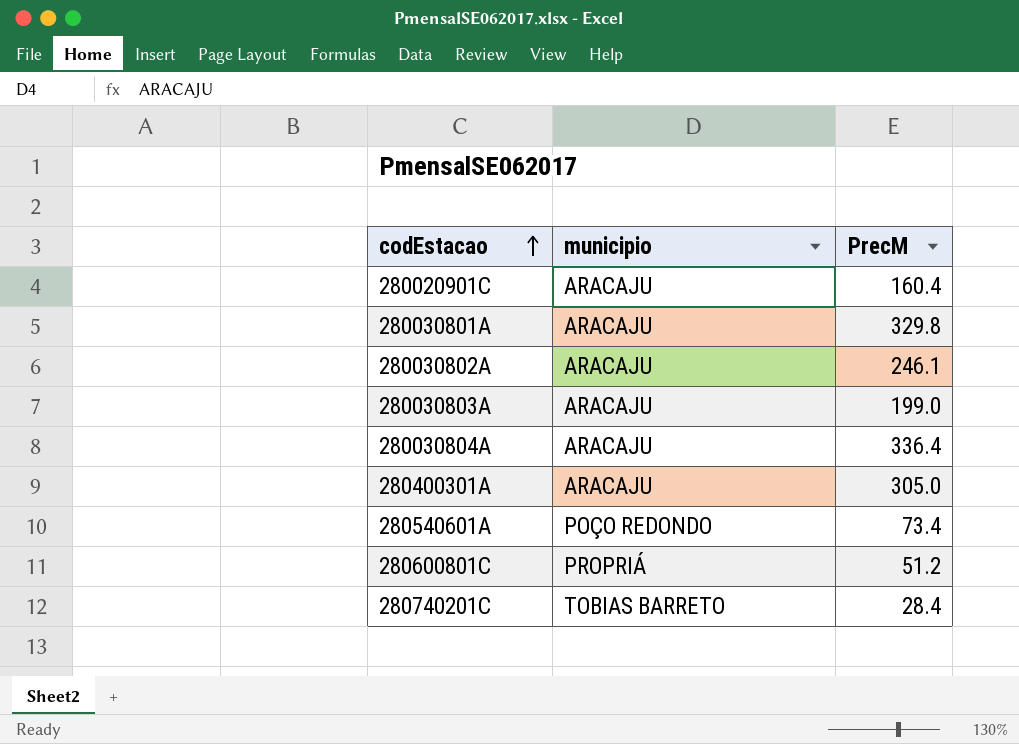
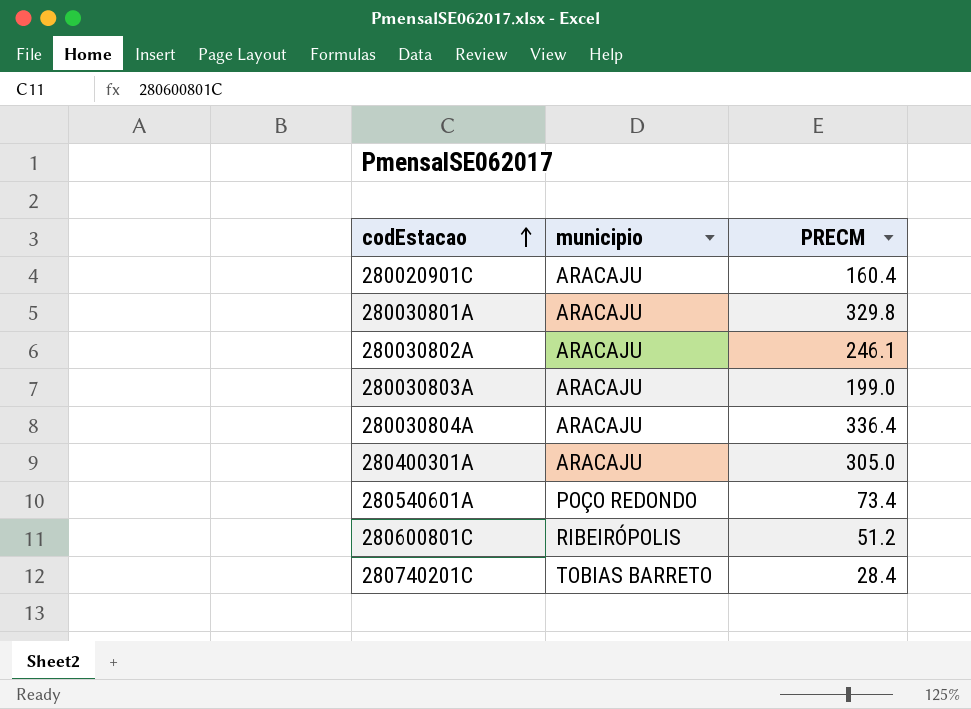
column name: PrecM -> PRECM
280600801C | municipio: PROPRIÁ -> RIBEIRÓPOLIS

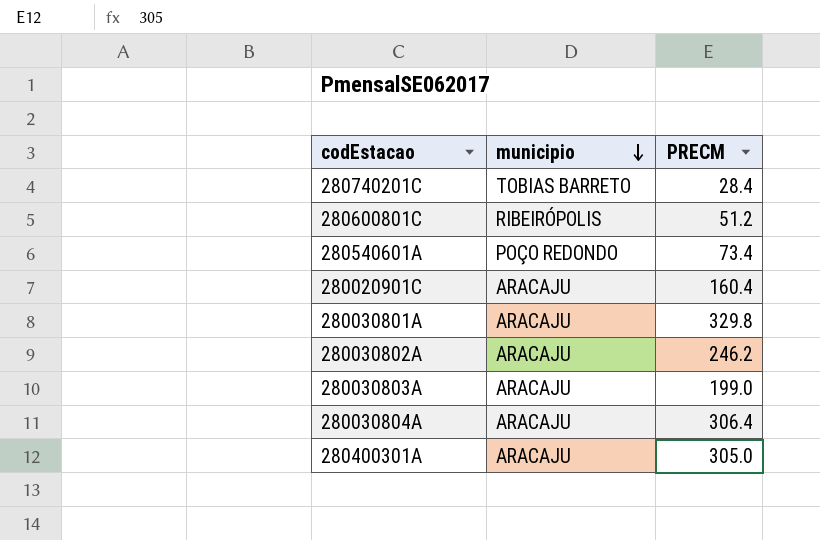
row order: codEstacao ascending -> municipio descending
280030802A | PRECM: 246.1 -> 246.2
280030804A | PRECM: 336.4 -> 306.4

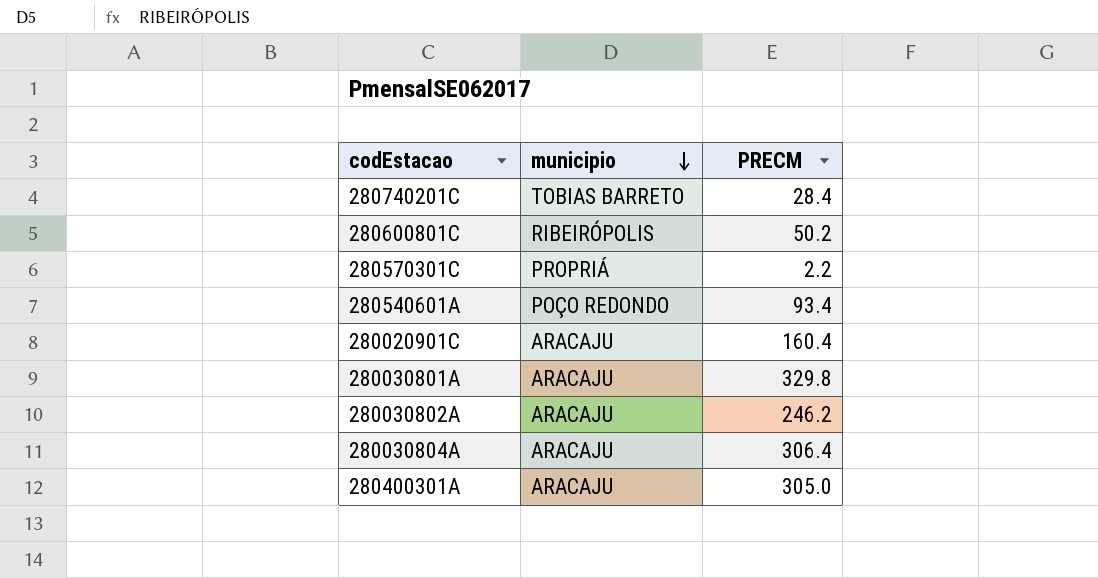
row 280030803A: ARACAJU | 199.0 -> none
280600801C | PRECM: 51.2 -> 50.2
row 280570301C: none -> PROPRIÁ | 2.2
280540601A | PRECM: 73.4 -> 93.4

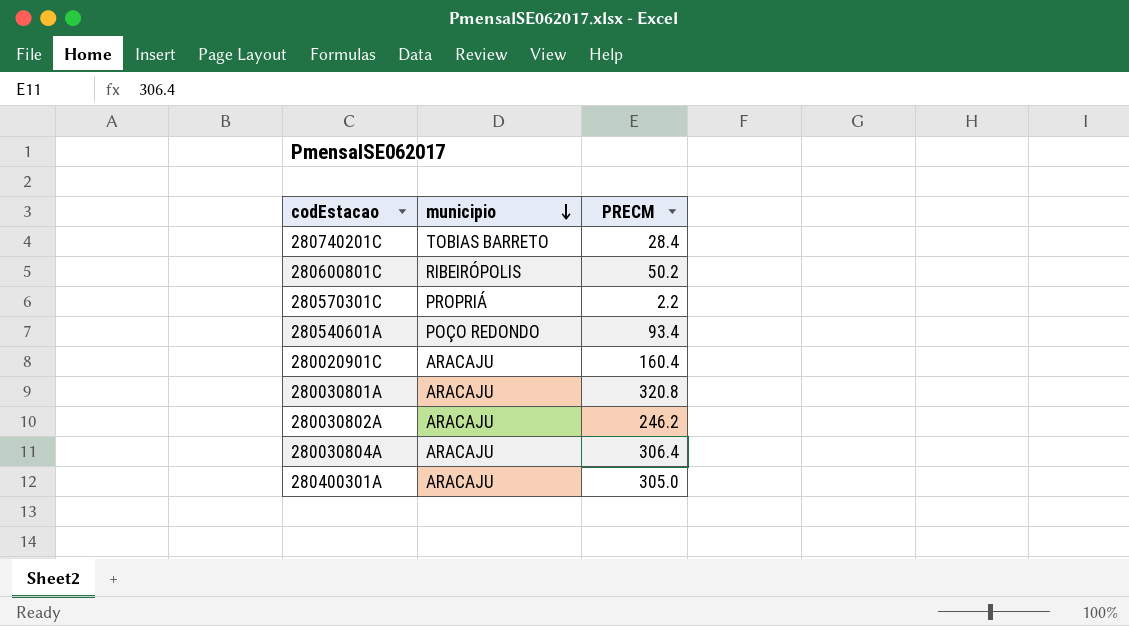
280030801A | PRECM: 329.8 -> 320.8

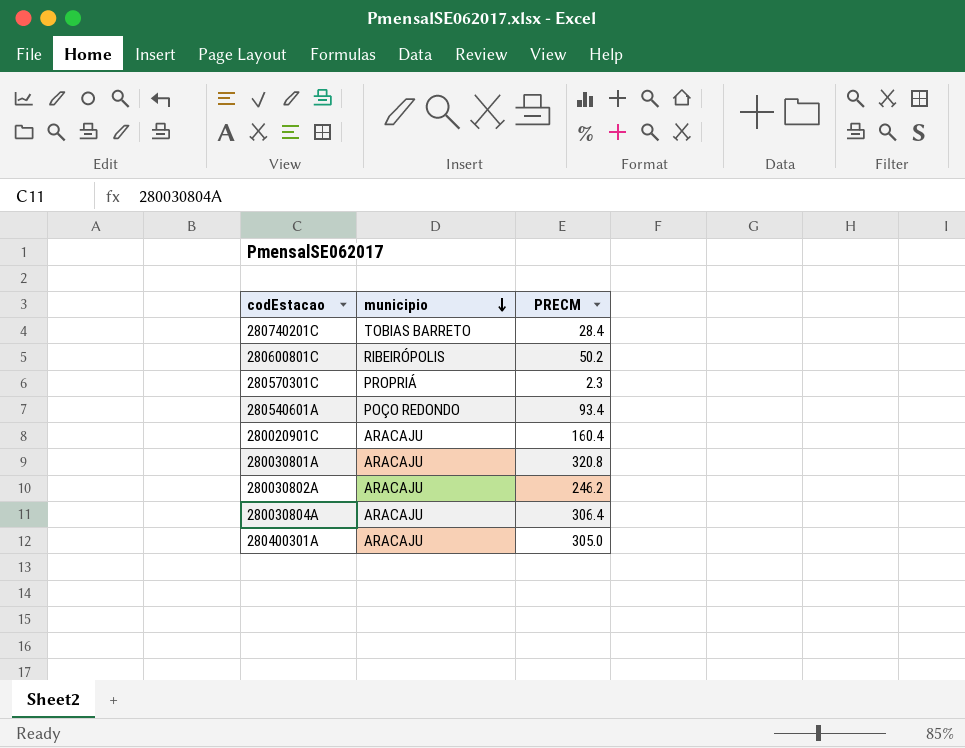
280570301C | PRECM: 2.2 -> 2.3

